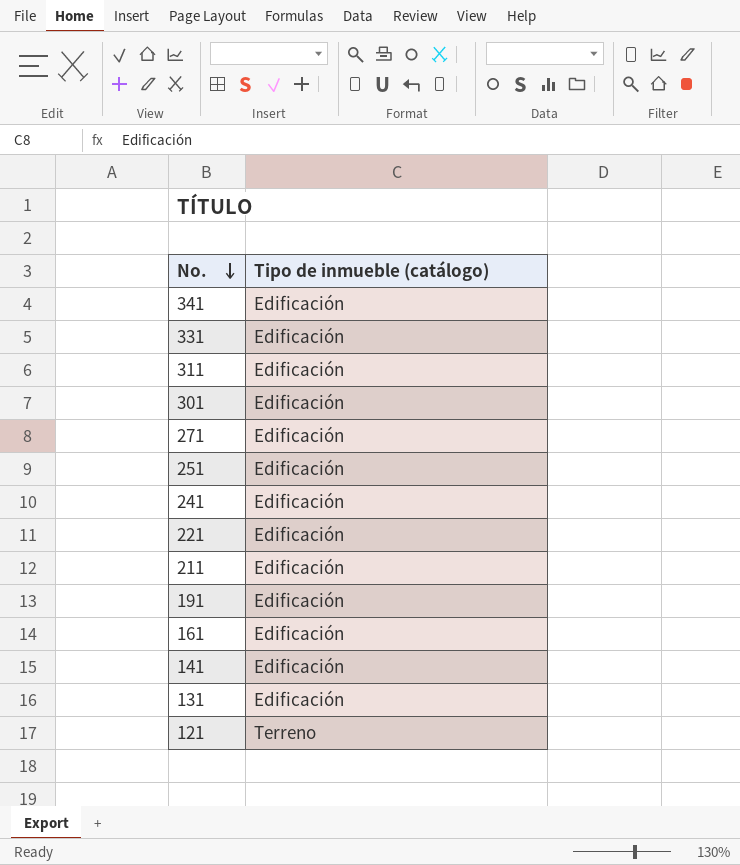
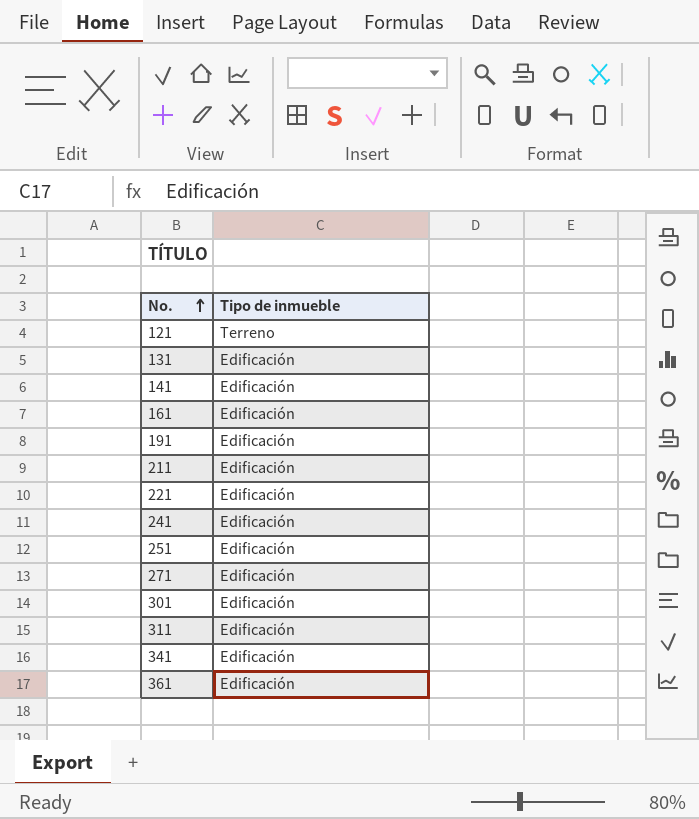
row order: No. descending -> No. ascending
column name: Tipo de inmueble (catálogo) -> Tipo de inmueble
row 331: Edificación -> none
row 361: none -> Edificación

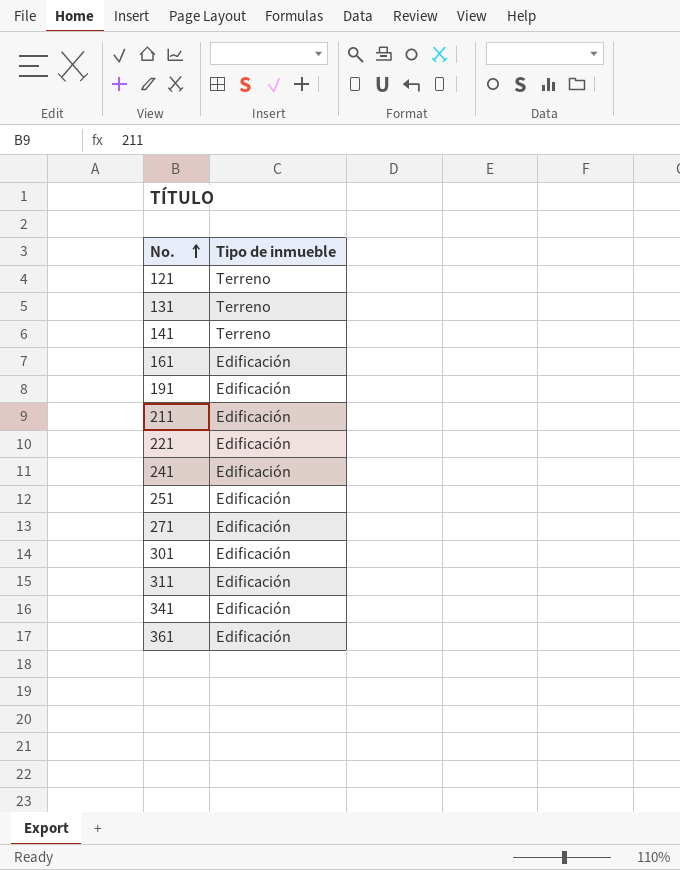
131 | Tipo de inmueble: Edificación -> Terreno
141 | Tipo de inmueble: Edificación -> Terreno

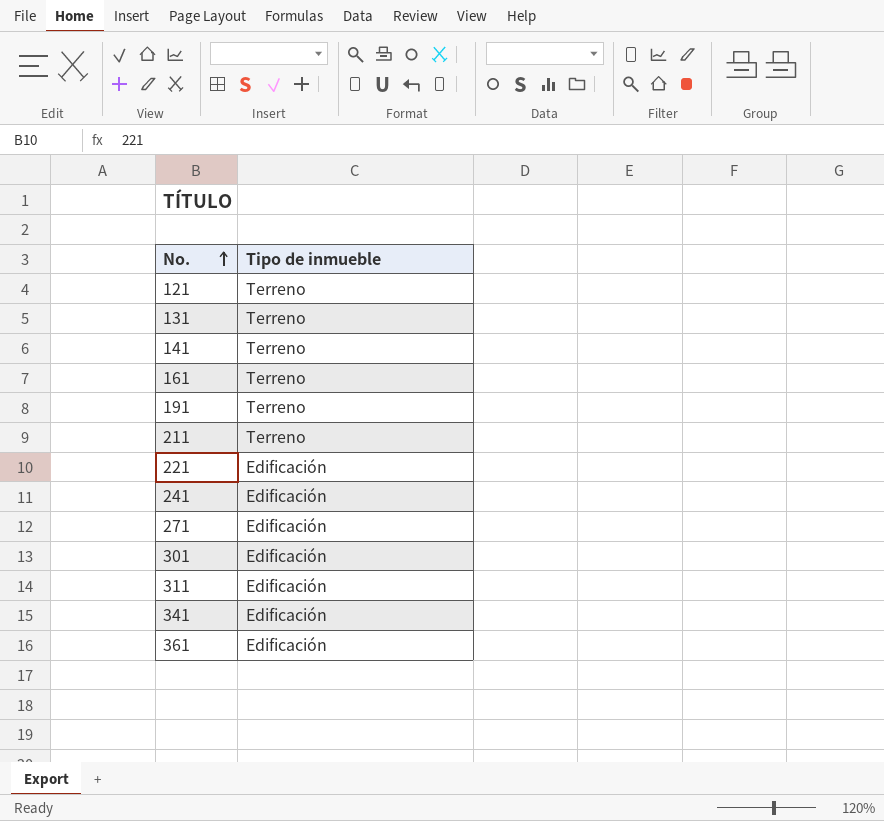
row 251: Edificación -> none
161 | Tipo de inmueble: Edificación -> Terreno
191 | Tipo de inmueble: Edificación -> Terreno
211 | Tipo de inmueble: Edificación -> Terreno

